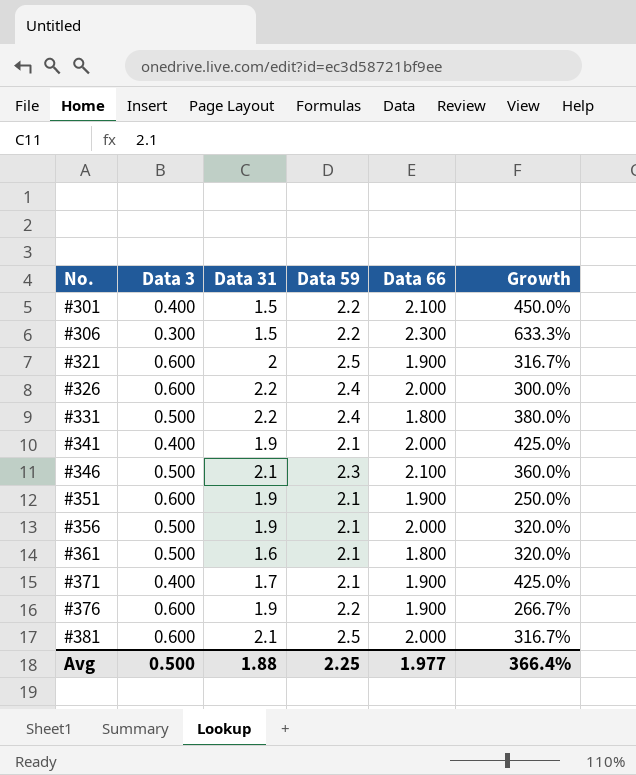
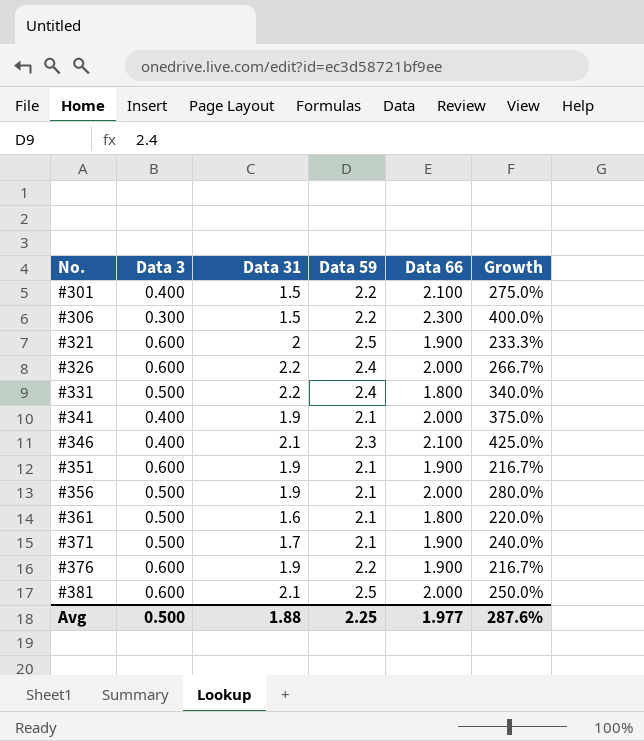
column Growth | formula: ([Data 59] - [Data 3]) / [Data 3] -> ([Data 31] - [Data 3]) / [Data 3]
#346 | Data 3: 0.500 -> 0.400
#371 | Data 3: 0.400 -> 0.500
Avg | Growth: 366.4% -> 287.6%

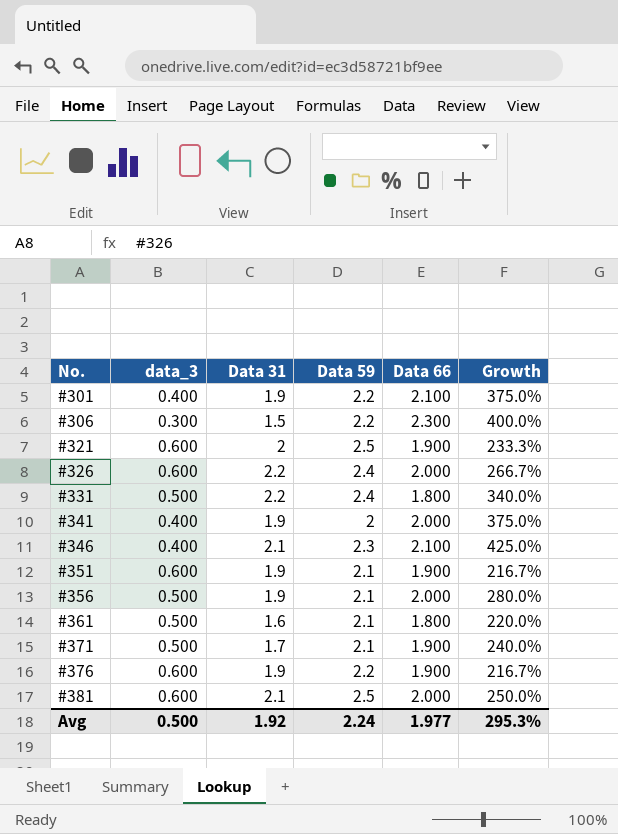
column name: Data 3 -> data_3
#301 | Data 31: 1.5 -> 1.9
#301 | Growth: 275.0% -> 375.0%
#341 | Data 59: 2.1 -> 2
Avg | Data 31: 1.88 -> 1.92
Avg | Data 59: 2.25 -> 2.24
Avg | Growth: 287.6% -> 295.3%

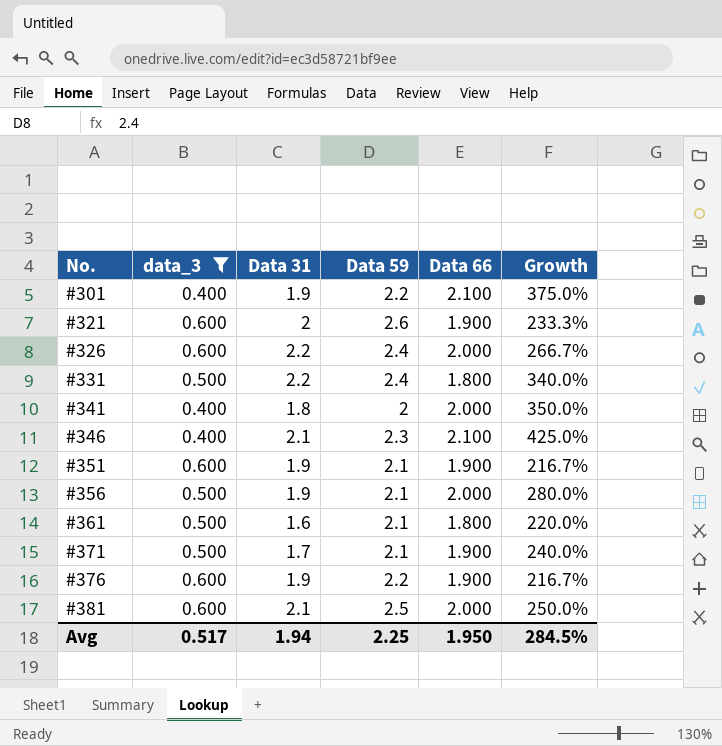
filter: none -> data_3 != 0.300
#321 | Data 59: 2.5 -> 2.6
#341 | Data 31: 1.9 -> 1.8
#341 | Growth: 375.0% -> 350.0%
Avg | data_3: 0.500 -> 0.517
Avg | Data 31: 1.92 -> 1.94
Avg | Data 59: 2.24 -> 2.25
Avg | Data 66: 1.977 -> 1.950
Avg | Growth: 295.3% -> 284.5%

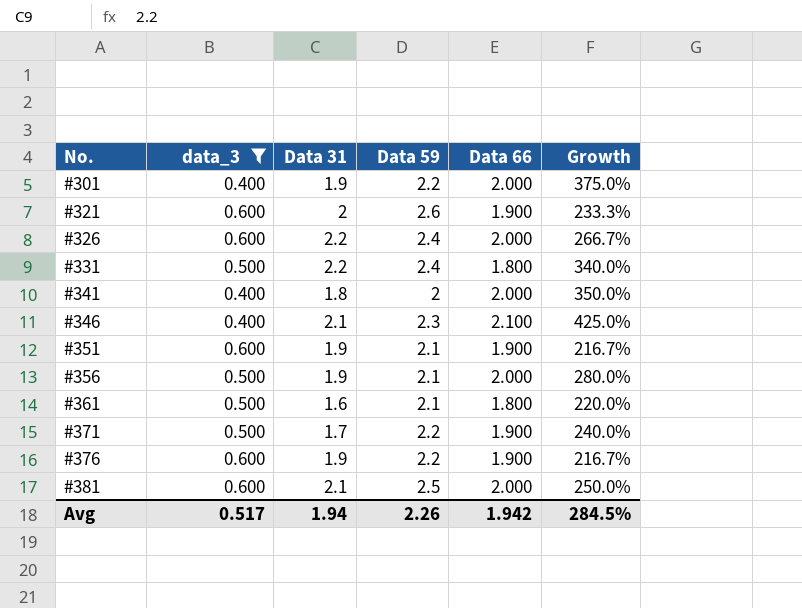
#301 | Data 66: 2.100 -> 2.000
#371 | Data 59: 2.1 -> 2.2
Avg | Data 59: 2.25 -> 2.26
Avg | Data 66: 1.950 -> 1.942

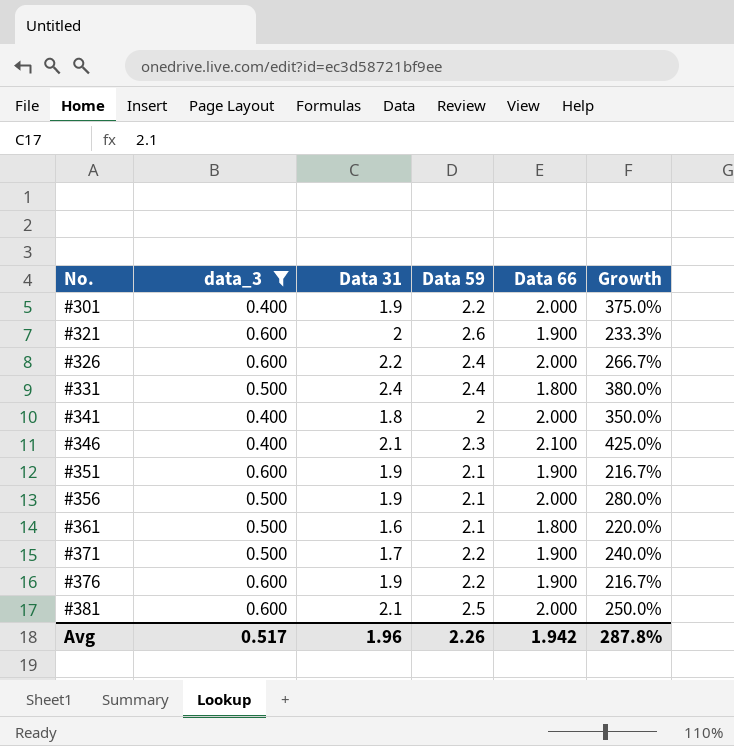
#331 | Data 31: 2.2 -> 2.4
#331 | Growth: 340.0% -> 380.0%
Avg | Data 31: 1.94 -> 1.96
Avg | Growth: 284.5% -> 287.8%

